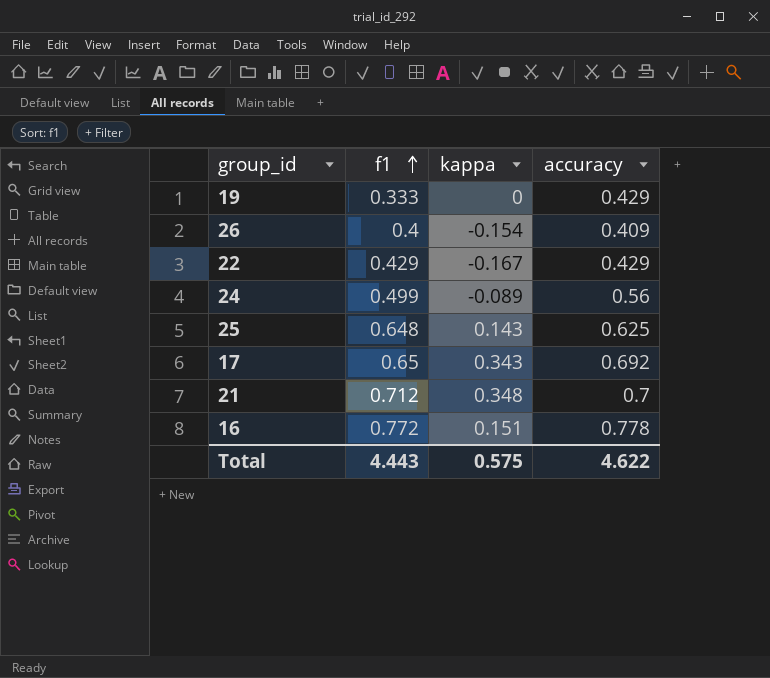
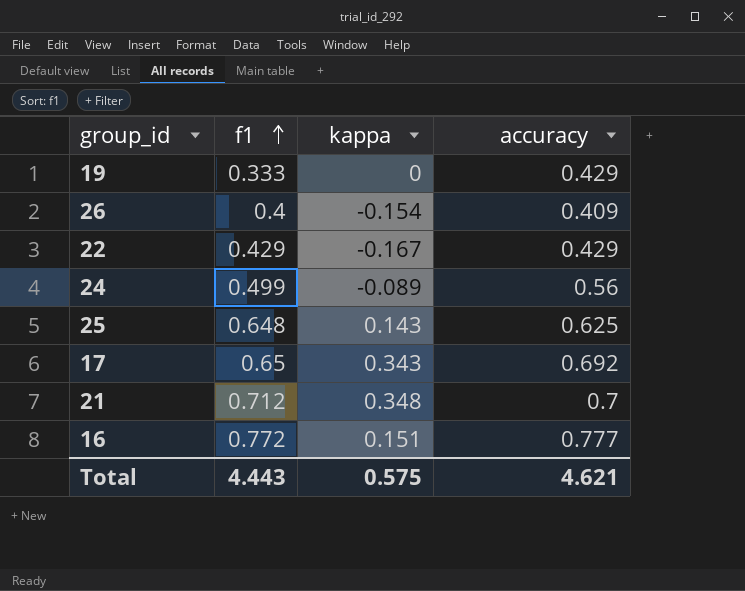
16 | accuracy: 0.778 -> 0.777
Total | accuracy: 4.622 -> 4.621

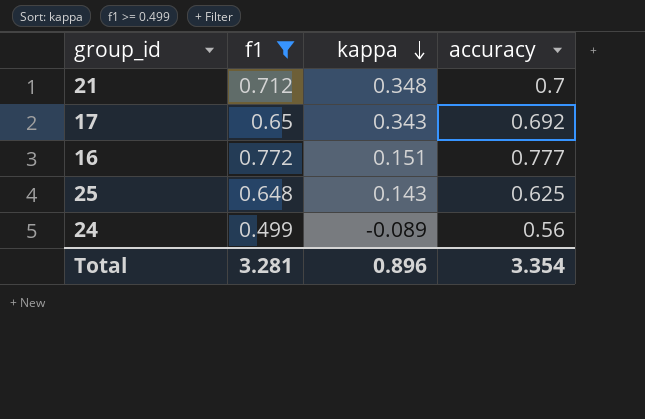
filter: none -> f1 >= 0.499
row order: f1 ascending -> kappa descending
Total | f1: 4.443 -> 3.281
Total | kappa: 0.575 -> 0.896
Total | accuracy: 4.621 -> 3.354

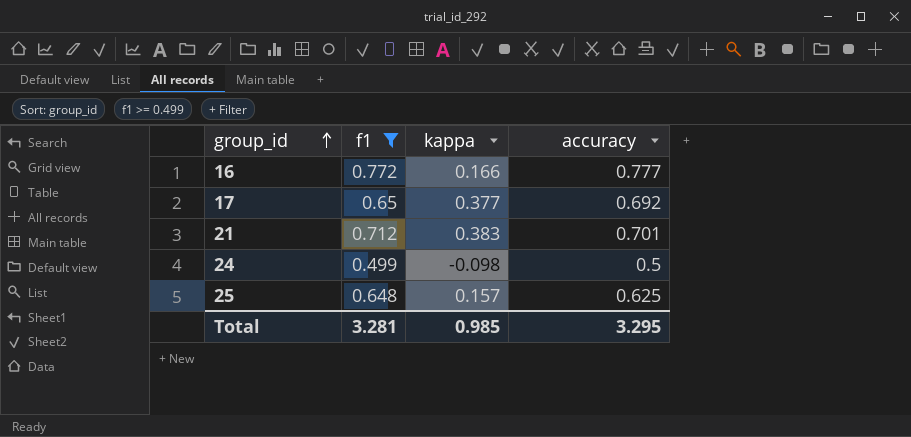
row order: kappa descending -> group_id ascending
16 | kappa: 0.151 -> 0.166
17 | kappa: 0.343 -> 0.377
21 | kappa: 0.348 -> 0.383
21 | accuracy: 0.7 -> 0.701
24 | kappa: -0.089 -> -0.098
24 | accuracy: 0.56 -> 0.5
25 | kappa: 0.143 -> 0.157
Total | kappa: 0.896 -> 0.985
Total | accuracy: 3.354 -> 3.295

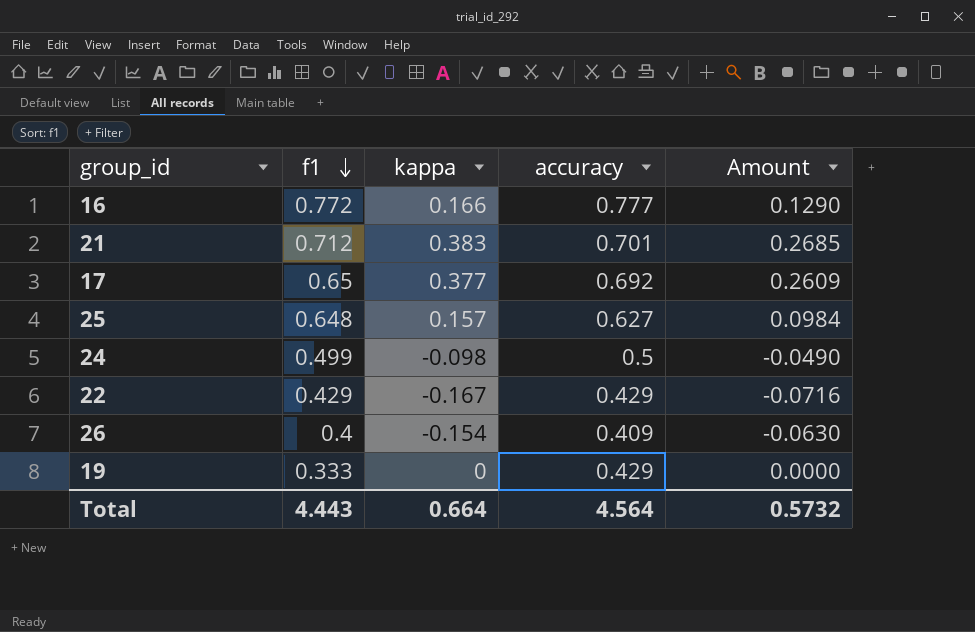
filter: f1 >= 0.499 -> none
row order: group_id ascending -> f1 descending
column Amount | formula: none -> [kappa] * [accuracy]
25 | accuracy: 0.625 -> 0.627
Total | f1: 3.281 -> 4.443
Total | kappa: 0.985 -> 0.664
Total | accuracy: 3.295 -> 4.564

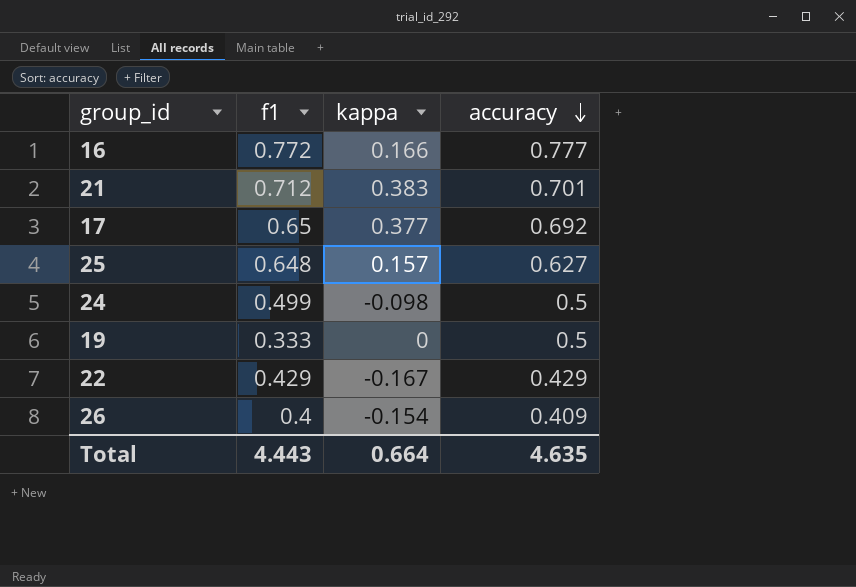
row order: f1 descending -> accuracy descending
column Amount | formula: [kappa] * [accuracy] -> none
19 | accuracy: 0.429 -> 0.5
Total | accuracy: 4.564 -> 4.635

